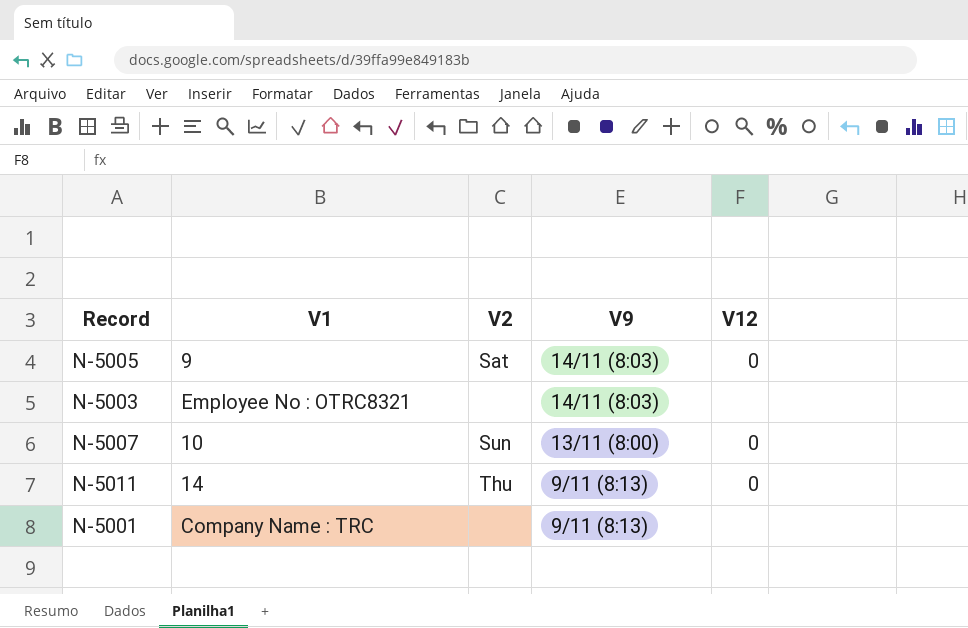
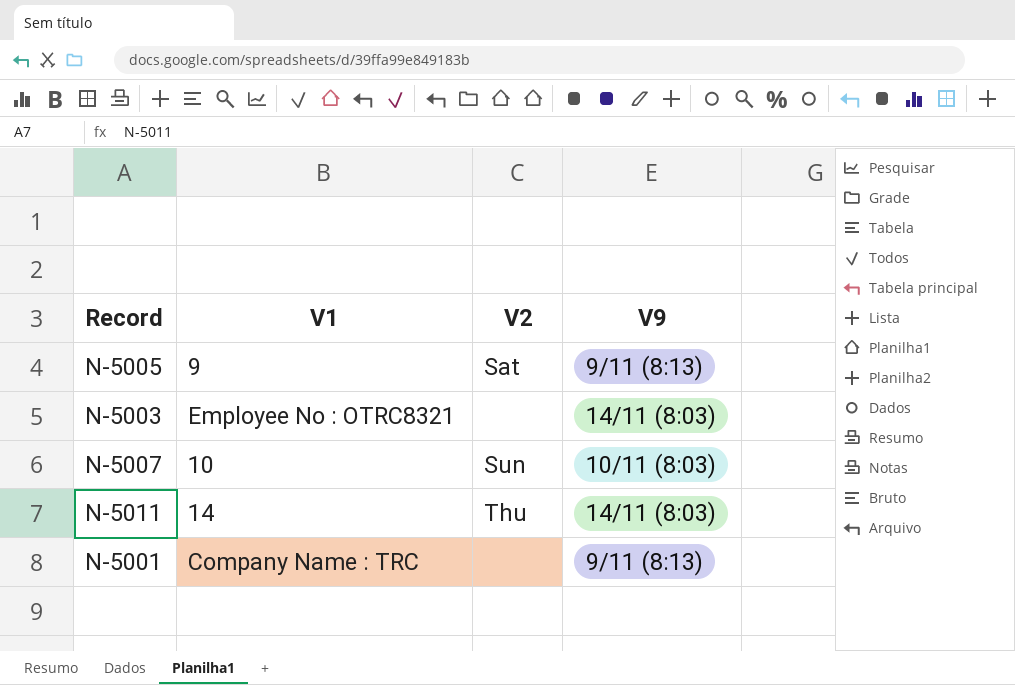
column V12 | position: 5 -> none
N-5005 | V9: 14/11 (8:03) -> 9/11 (8:13)
N-5007 | V9: 13/11 (8:00) -> 10/11 (8:03)
N-5011 | V9: 9/11 (8:13) -> 14/11 (8:03)

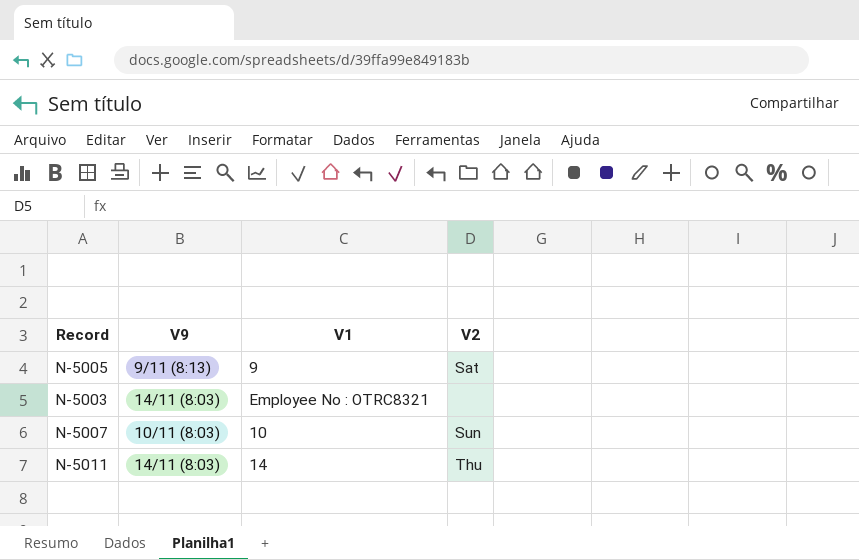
column V9 | position: 4 -> 2
row N-5001: Company Name : TRC | none | 9/11 (8:13) -> none

